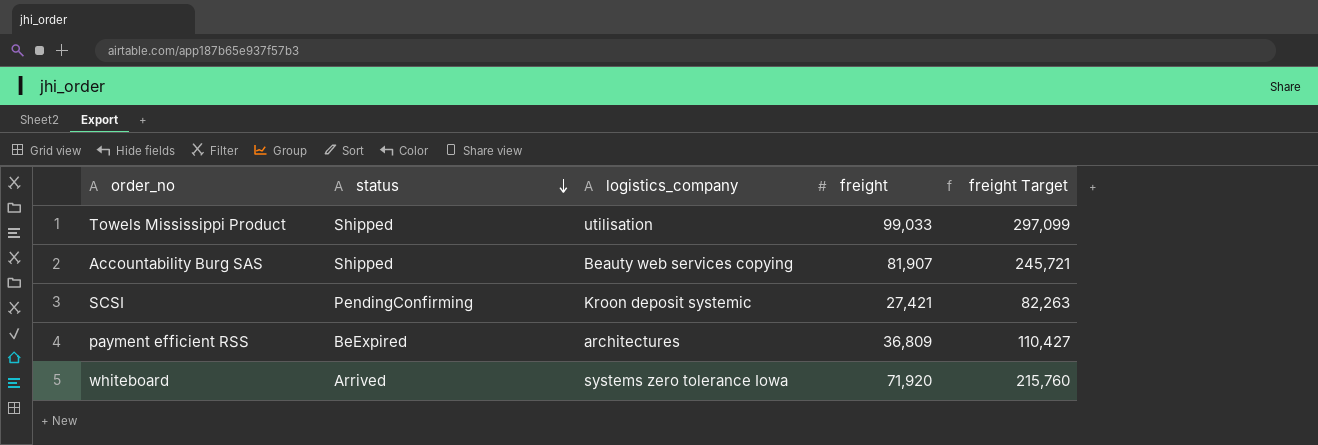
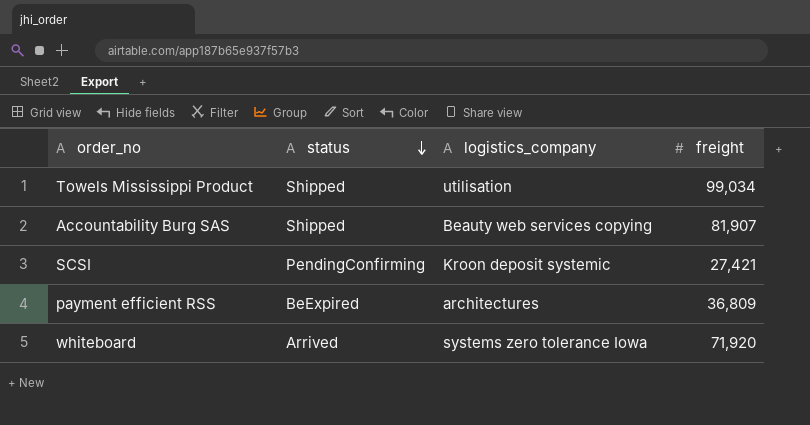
column freight Target | formula: [freight] * 3 -> none
Towels Mississippi Product | freight: 99,033 -> 99,034

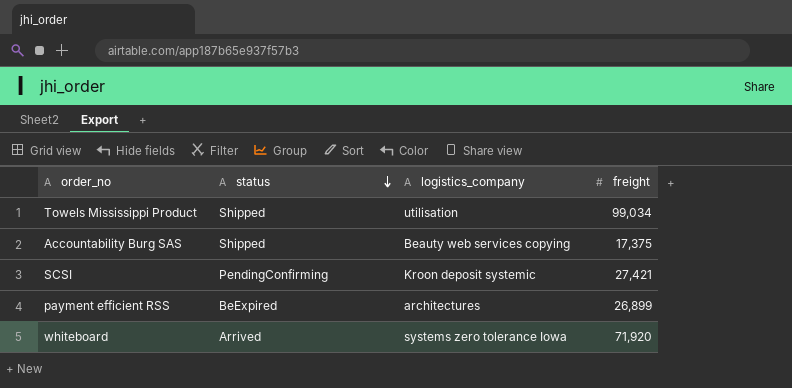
Accountability Burg SAS | freight: 81,907 -> 17,375
payment efficient RSS | freight: 36,809 -> 26,899

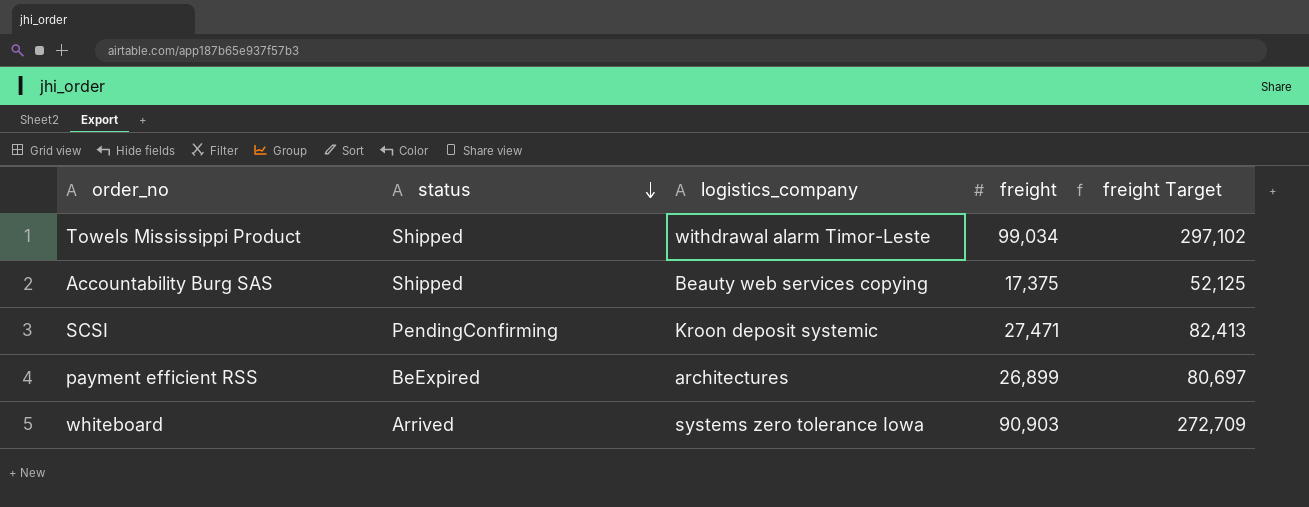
column freight Target | formula: none -> [freight] * 3
Towels Mississippi Product | logistics_company: utilisation -> withdrawal alarm Timor-Leste
SCSI | freight: 27,421 -> 27,471
whiteboard | freight: 71,920 -> 90,903

